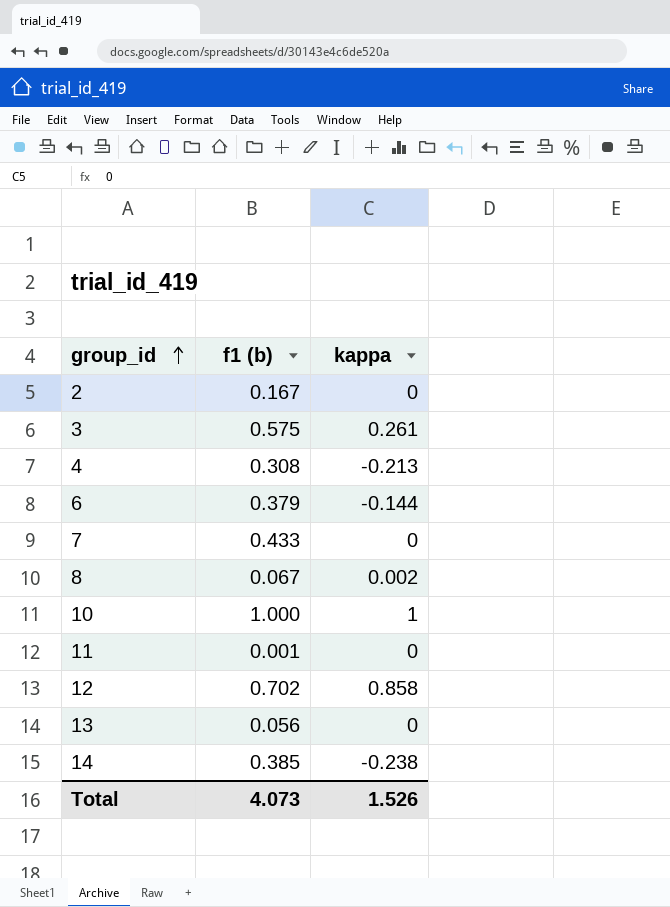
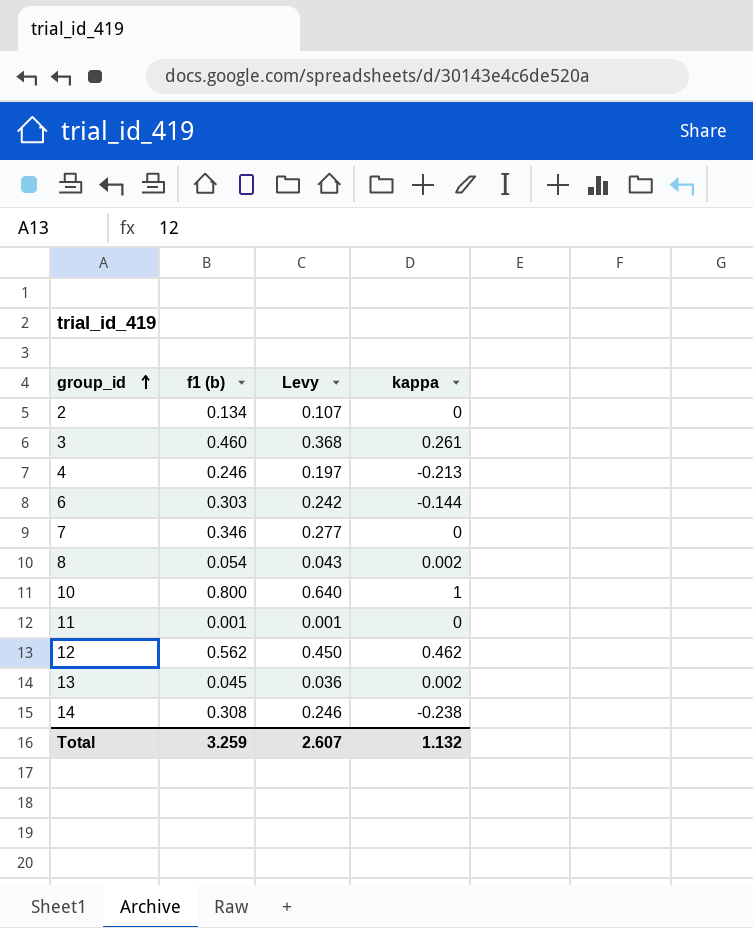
column Levy | formula: none -> [f1 (b)] * 0.8
2 | f1 (b): 0.167 -> 0.134
3 | f1 (b): 0.575 -> 0.460
4 | f1 (b): 0.308 -> 0.246
6 | f1 (b): 0.379 -> 0.303
7 | f1 (b): 0.433 -> 0.346
8 | f1 (b): 0.067 -> 0.054
10 | f1 (b): 1.000 -> 0.800
12 | f1 (b): 0.702 -> 0.562
12 | kappa: 0.858 -> 0.462
13 | f1 (b): 0.056 -> 0.045
13 | kappa: 0 -> 0.002
14 | f1 (b): 0.385 -> 0.308
Total | f1 (b): 4.073 -> 3.259
Total | kappa: 1.526 -> 1.132

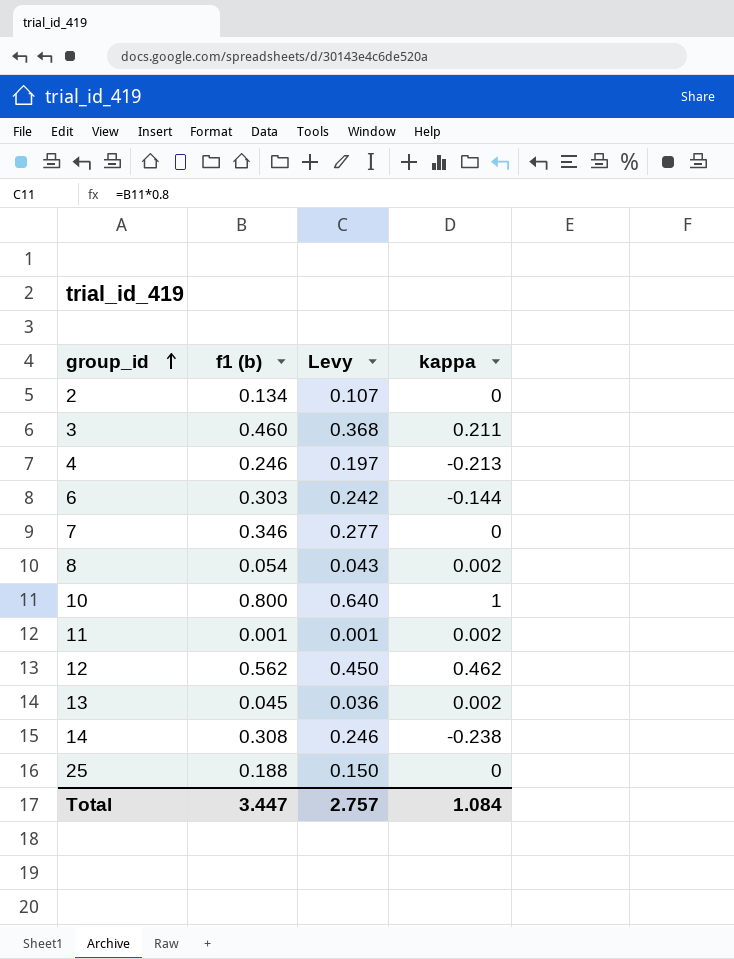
3 | kappa: 0.261 -> 0.211
11 | kappa: 0 -> 0.002
row 25: none -> 0.188 | 0.150 | 0
Total | f1 (b): 3.259 -> 3.447
Total | Levy: 2.607 -> 2.757
Total | kappa: 1.132 -> 1.084

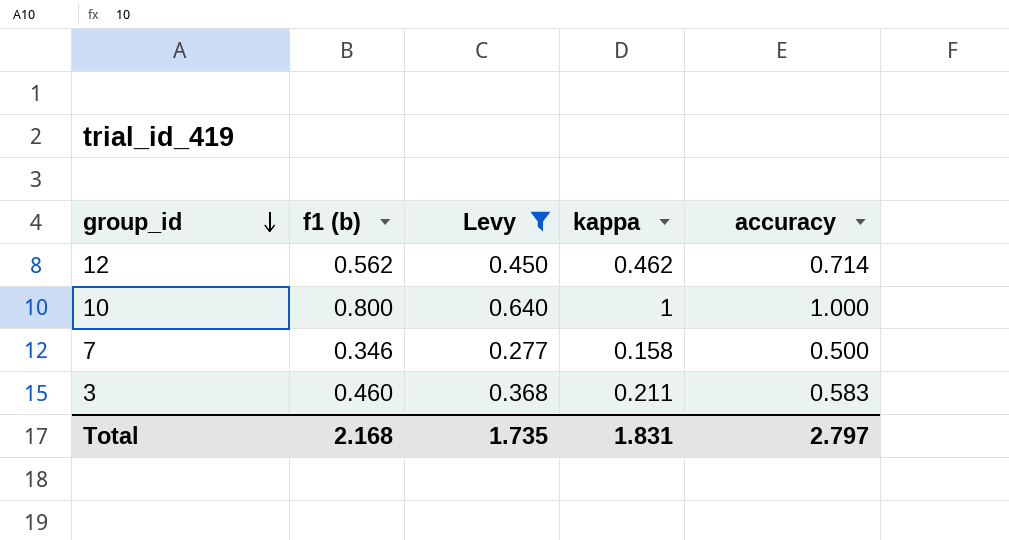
filter: none -> Levy >= 0.277
row order: group_id ascending -> group_id descending
column accuracy | position: none -> 5
7 | kappa: 0 -> 0.158
Total | f1 (b): 3.447 -> 2.168
Total | Levy: 2.757 -> 1.735
Total | kappa: 1.084 -> 1.831

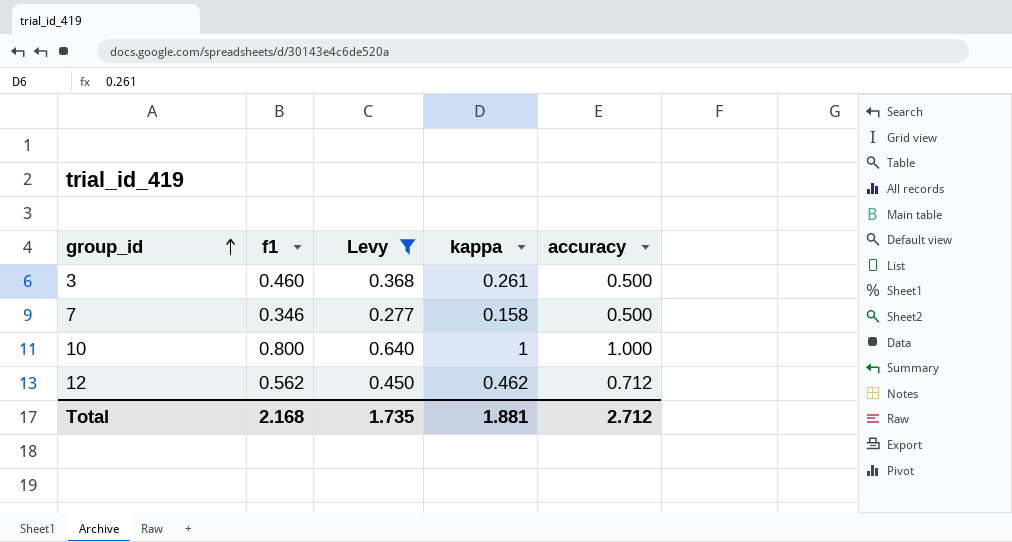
row order: group_id descending -> group_id ascending
column name: f1 (b) -> f1
3 | kappa: 0.211 -> 0.261
3 | accuracy: 0.583 -> 0.500
12 | accuracy: 0.714 -> 0.712
Total | kappa: 1.831 -> 1.881
Total | accuracy: 2.797 -> 2.712

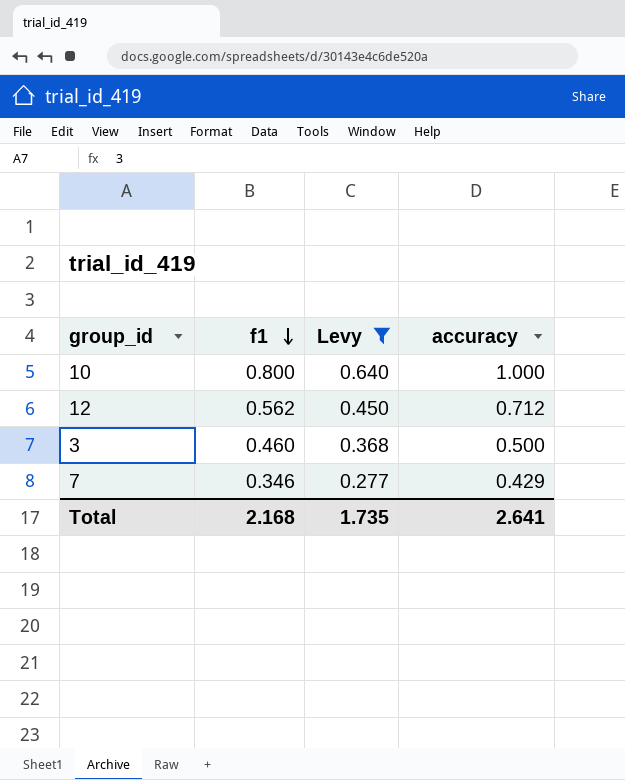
row order: group_id ascending -> f1 descending
column kappa | position: 4 -> none
7 | accuracy: 0.500 -> 0.429
Total | accuracy: 2.712 -> 2.641

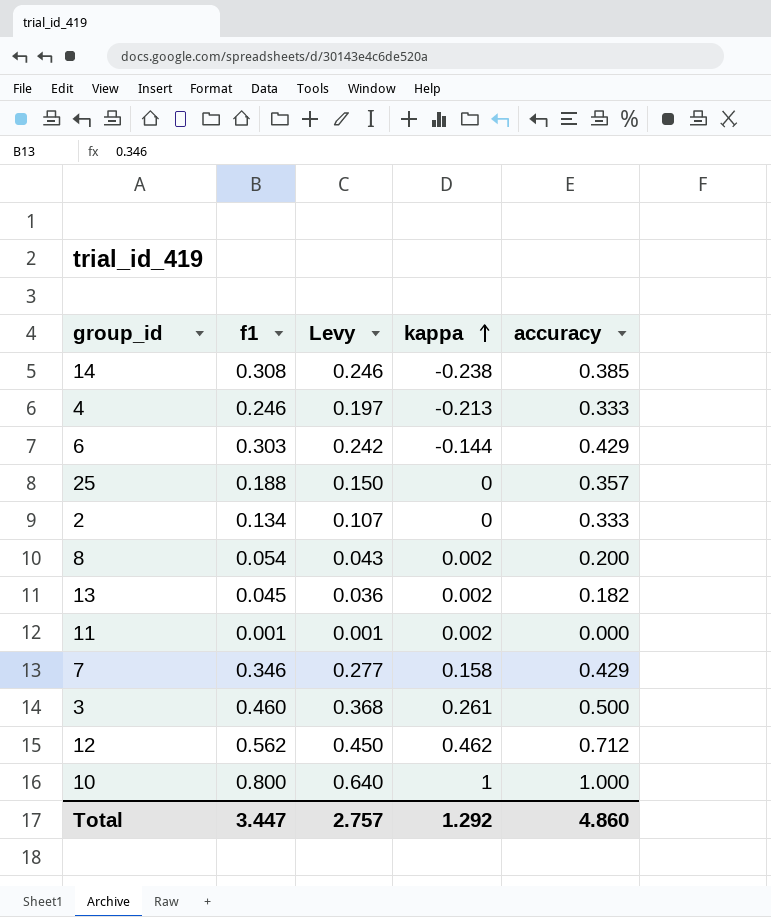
filter: Levy >= 0.277 -> none
row order: f1 descending -> kappa ascending
column kappa | position: none -> 4
Total | f1: 2.168 -> 3.447
Total | Levy: 1.735 -> 2.757
Total | accuracy: 2.641 -> 4.860

